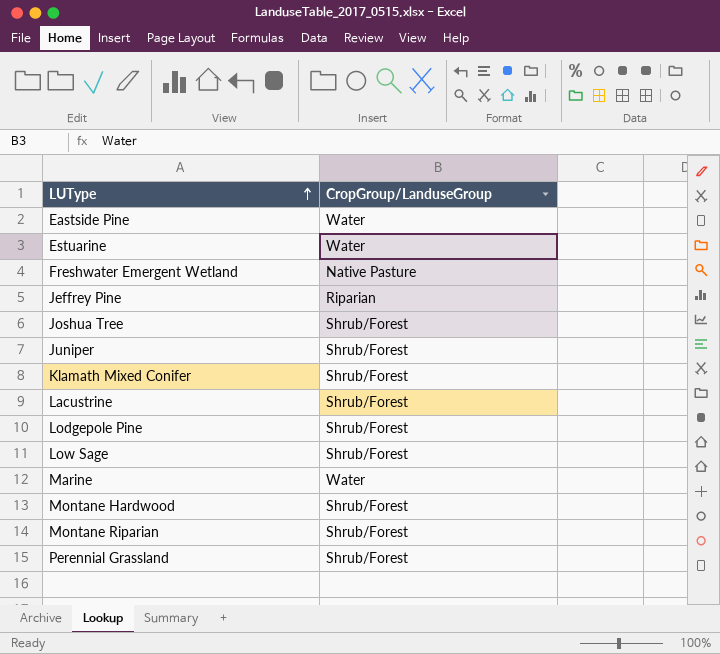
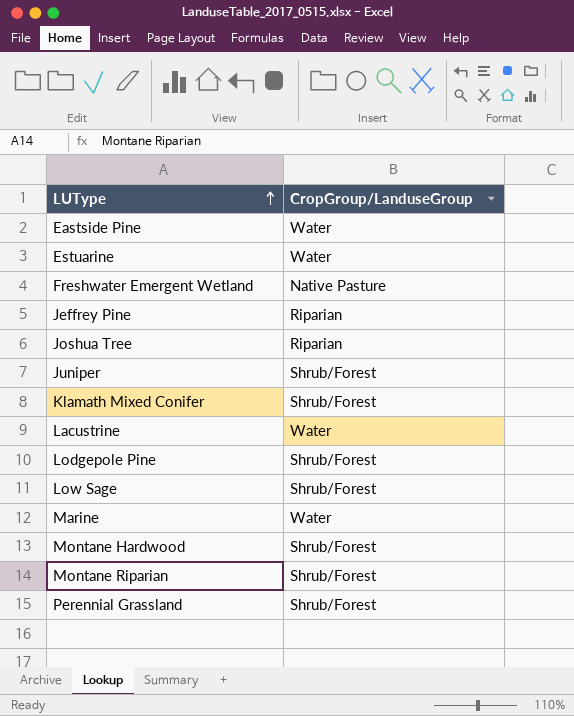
Joshua Tree | CropGroup/LanduseGroup: Shrub/Forest -> Riparian
Lacustrine | CropGroup/LanduseGroup: Shrub/Forest -> Water

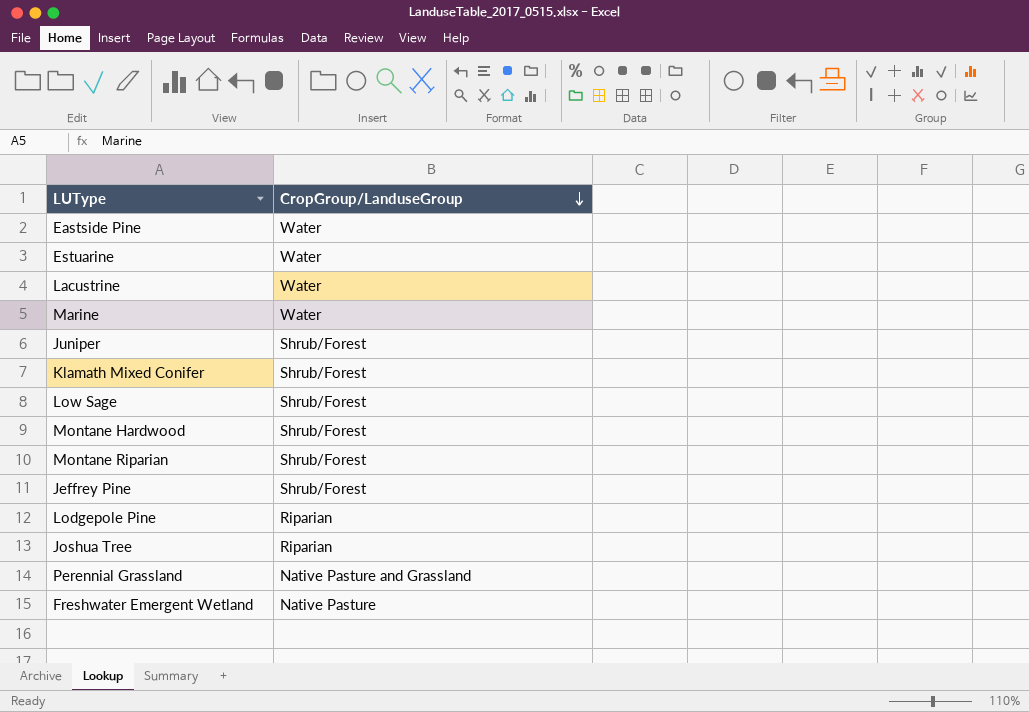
row order: LUType ascending -> CropGroup/LanduseGroup descending
Jeffrey Pine | CropGroup/LanduseGroup: Riparian -> Shrub/Forest
Lodgepole Pine | CropGroup/LanduseGroup: Shrub/Forest -> Riparian
Perennial Grassland | CropGroup/LanduseGroup: Shrub/Forest -> Native Pasture and Grassland

